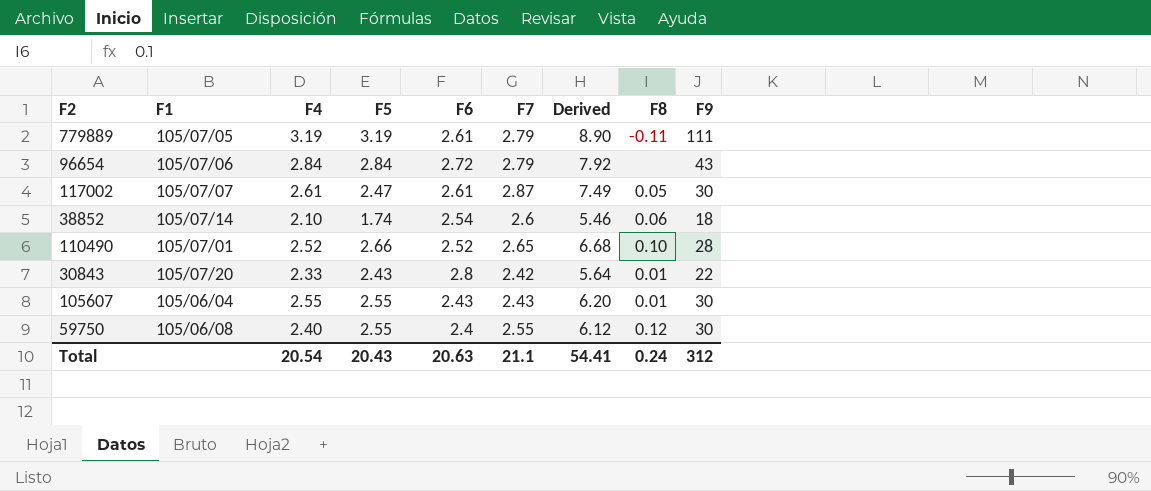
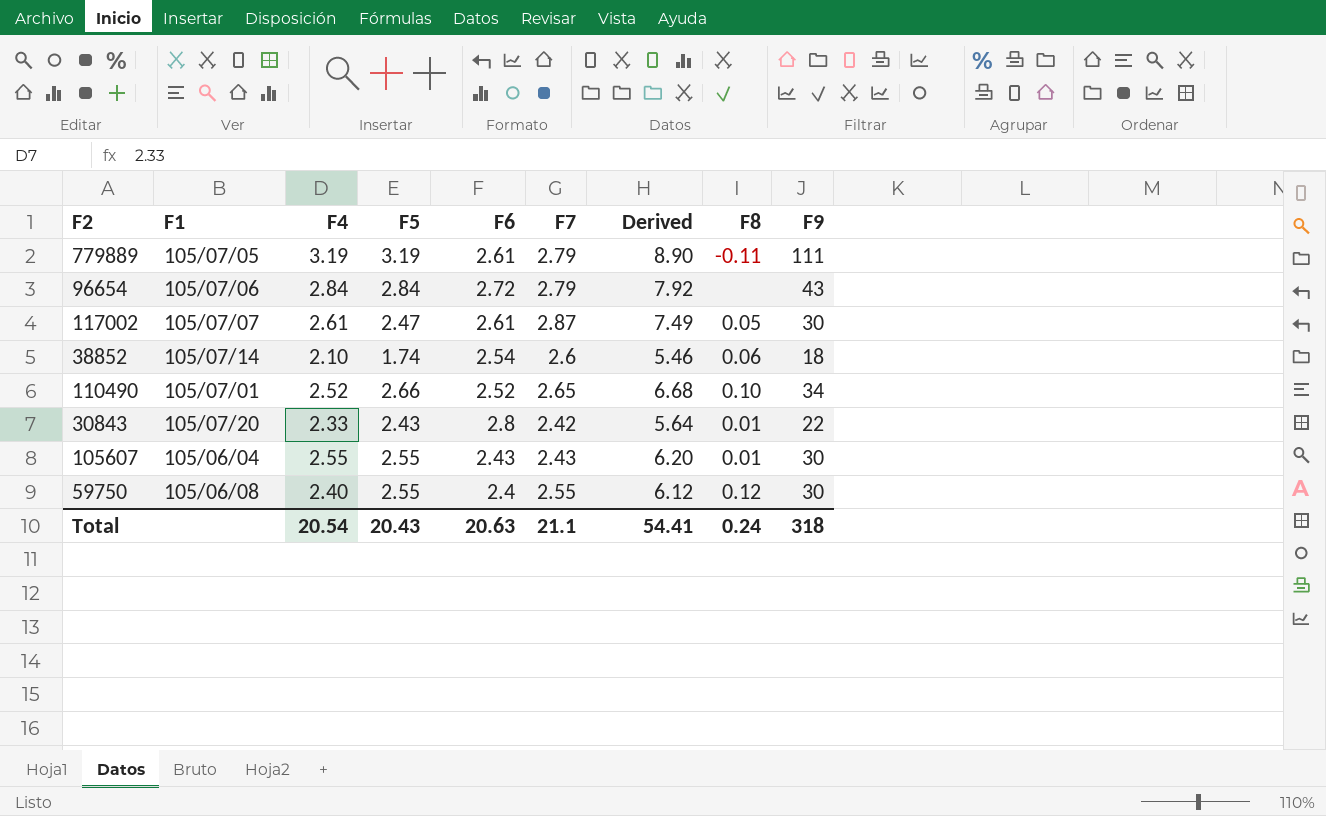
110490 | F9: 28 -> 34
Total | F9: 312 -> 318

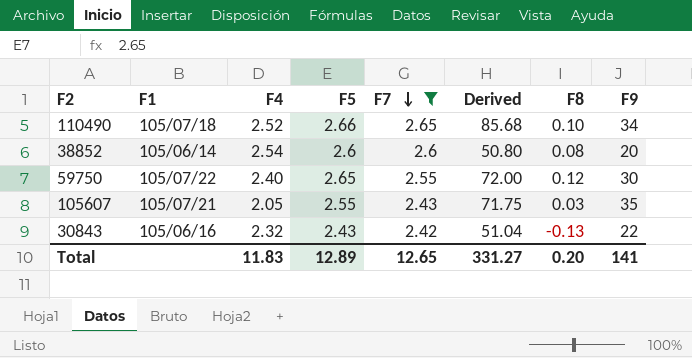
filter: none -> F7 <= 2.65
row order: none -> F7 descending
column F6 | position: 5 -> none
column Derived | formula: [F4] * [F7] -> [F4] * [F9]
110490 | F1: 105/07/01 -> 105/07/18
38852 | F1: 105/07/14 -> 105/06/14
38852 | F4: 2.10 -> 2.54
38852 | F5: 1.74 -> 2.6
38852 | F8: 0.06 -> 0.08
38852 | F9: 18 -> 20
59750 | F1: 105/06/08 -> 105/07/22
59750 | F5: 2.55 -> 2.65
105607 | F1: 105/06/04 -> 105/07/21
105607 | F4: 2.55 -> 2.05
105607 | F8: 0.01 -> 0.03
105607 | F9: 30 -> 35
30843 | F1: 105/07/20 -> 105/06/16
30843 | F4: 2.33 -> 2.32
30843 | F8: 0.01 -> -0.13
Total | F4: 20.54 -> 11.83
Total | F5: 20.43 -> 12.89
Total | F7: 21.1 -> 12.65
Total | Derived: 54.41 -> 331.27
Total | F8: 0.24 -> 0.20
Total | F9: 318 -> 141

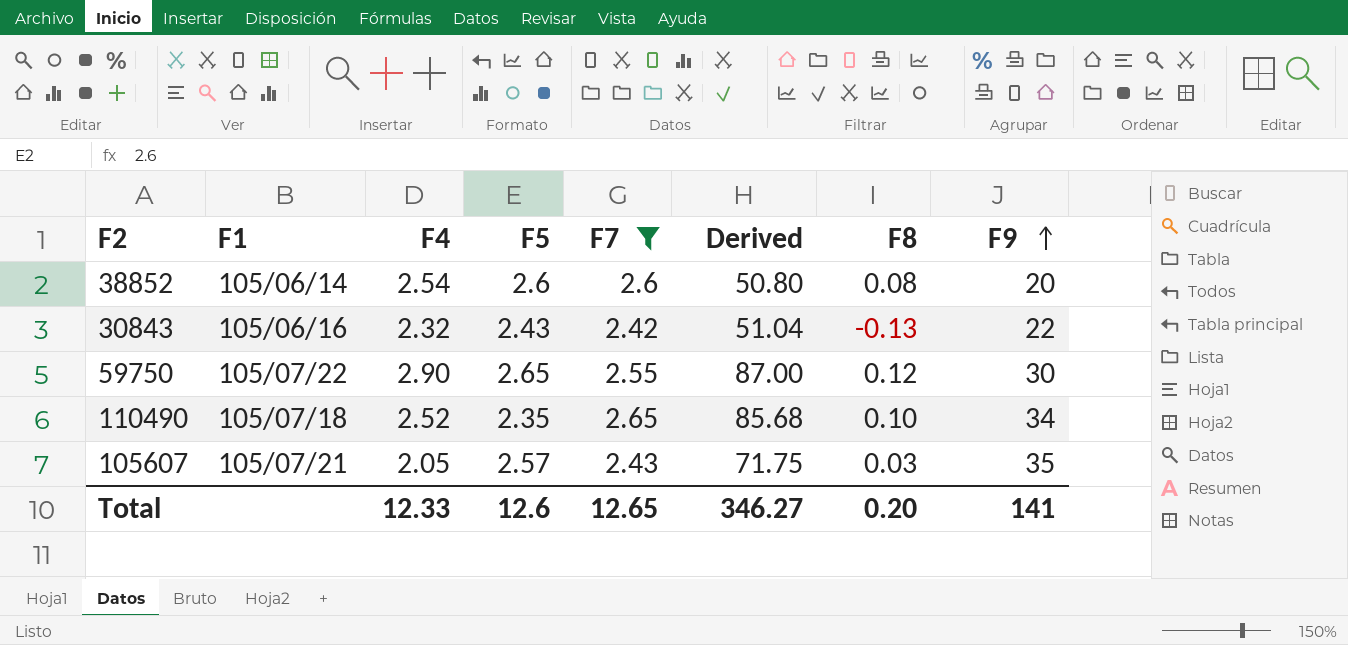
row order: F7 descending -> F9 ascending
59750 | F4: 2.40 -> 2.90
59750 | Derived: 72.00 -> 87.00
110490 | F5: 2.66 -> 2.35
105607 | F5: 2.55 -> 2.57
Total | F4: 11.83 -> 12.33
Total | F5: 12.89 -> 12.6
Total | Derived: 331.27 -> 346.27

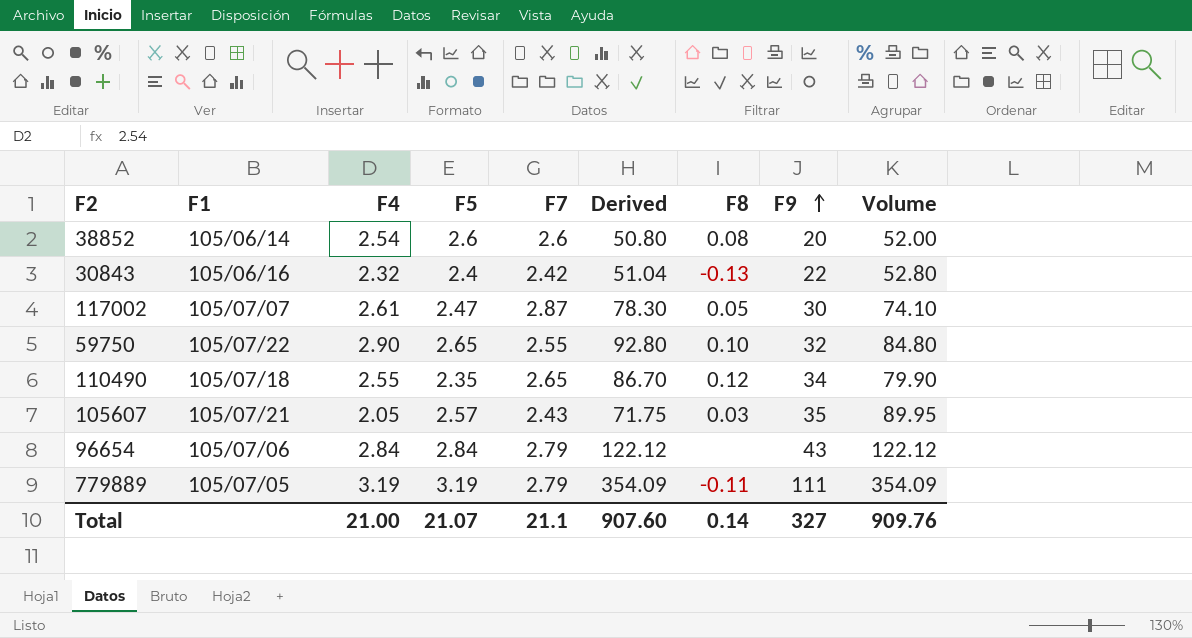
filter: F7 <= 2.65 -> none
column Volume | formula: none -> [F5] * [F9]
30843 | F5: 2.43 -> 2.4
59750 | Derived: 87.00 -> 92.80
59750 | F8: 0.12 -> 0.10
59750 | F9: 30 -> 32
110490 | F4: 2.52 -> 2.55
110490 | Derived: 85.68 -> 86.70
110490 | F8: 0.10 -> 0.12
Total | F4: 12.33 -> 21.00
Total | F5: 12.6 -> 21.07
Total | F7: 12.65 -> 21.1
Total | Derived: 346.27 -> 907.60
Total | F8: 0.20 -> 0.14
Total | F9: 141 -> 327

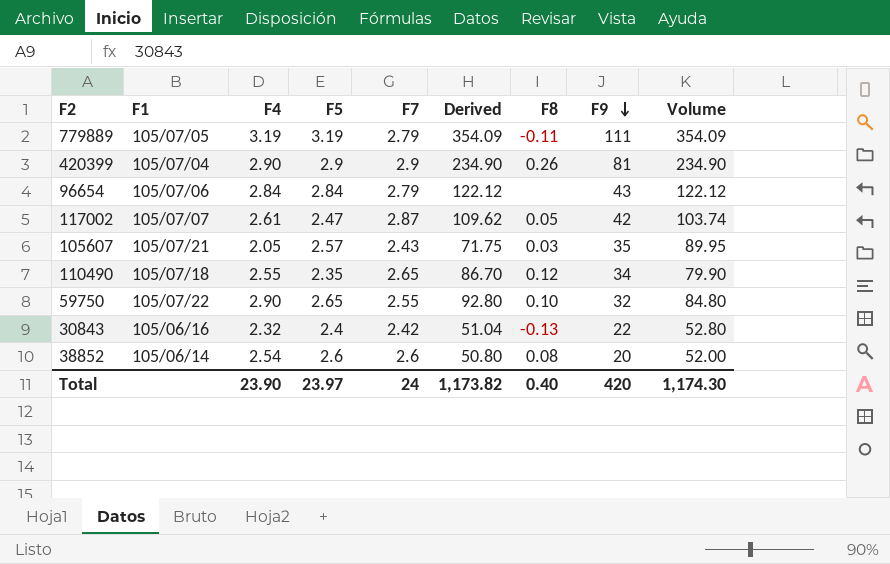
row order: F9 ascending -> F9 descending
row 420399: none -> 105/07/04 | 2.90 | 2.9 | 2.9 | 234.90 | 0.26 | 81 | 234.90
117002 | Derived: 78.30 -> 109.62
117002 | F9: 30 -> 42
117002 | Volume: 74.10 -> 103.74
Total | F4: 21.00 -> 23.90
Total | F5: 21.07 -> 23.97
Total | F7: 21.1 -> 24
Total | Derived: 907.60 -> 1,173.82
Total | F8: 0.14 -> 0.40
Total | F9: 327 -> 420
Total | Volume: 909.76 -> 1,174.30

